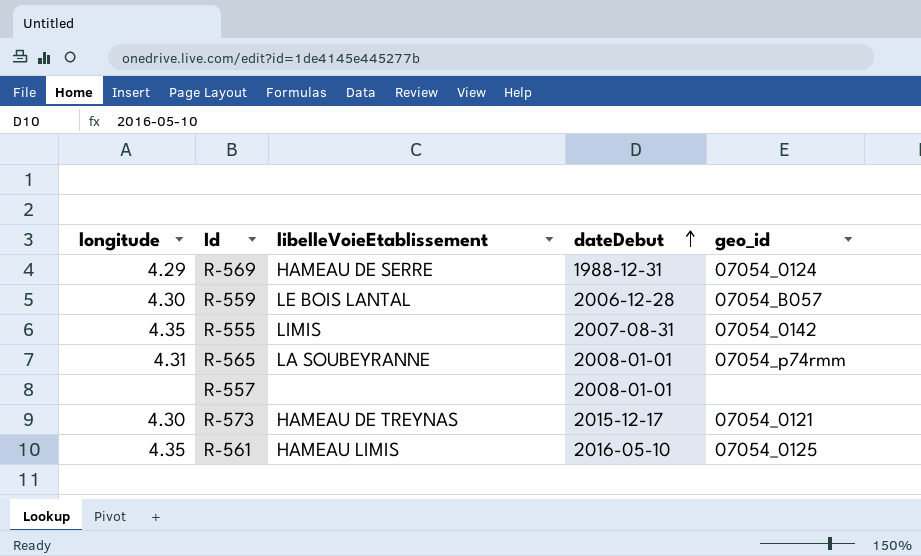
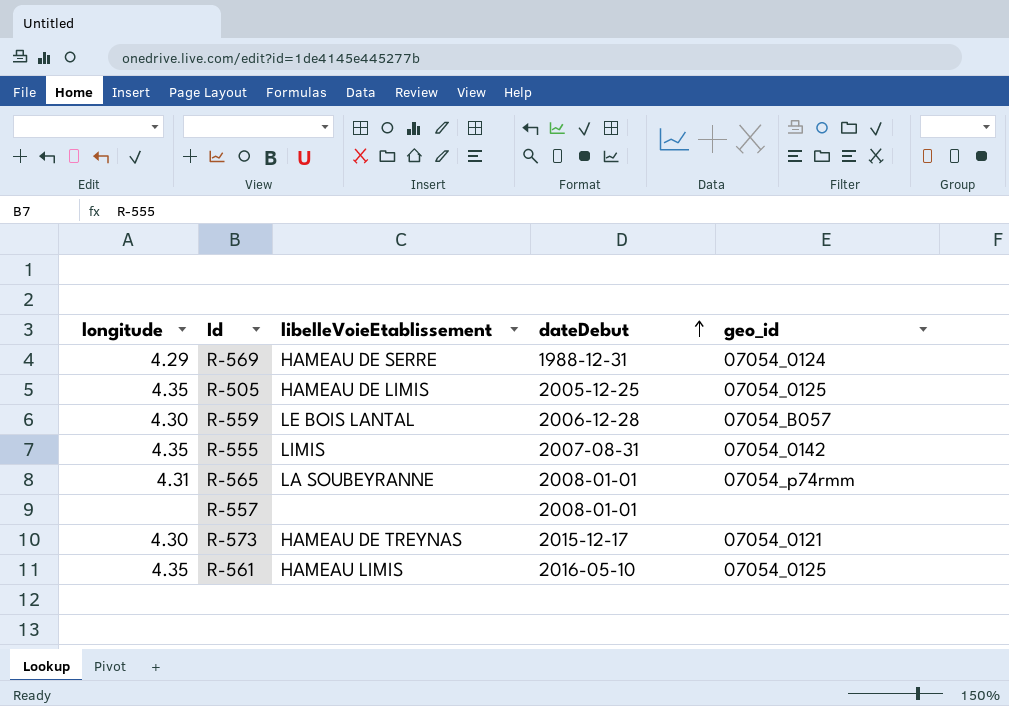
row R-505: none -> 4.35 | HAMEAU DE LIMIS | 2005-12-25 | 07054_0125

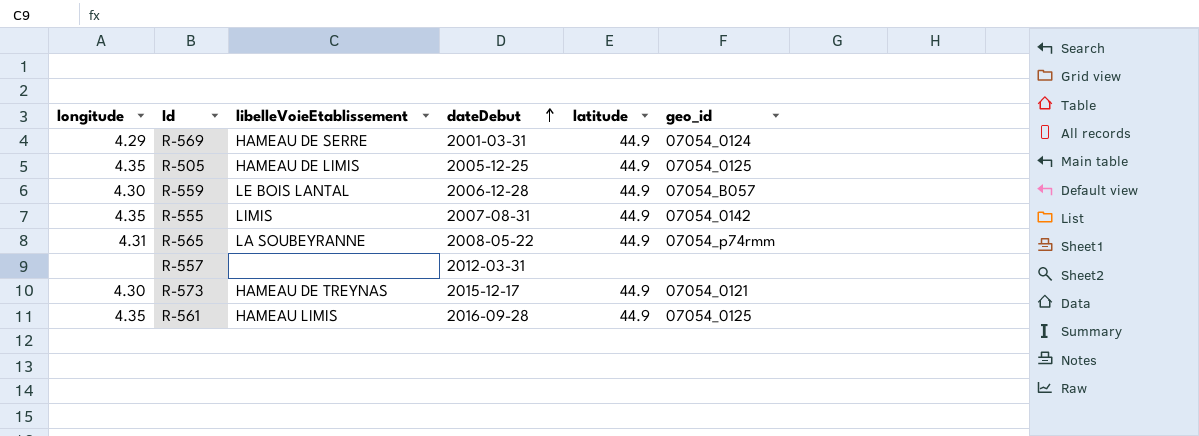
column latitude | position: none -> 5
R-569 | dateDebut: 1988-12-31 -> 2001-03-31
R-565 | dateDebut: 2008-01-01 -> 2008-05-22
R-557 | dateDebut: 2008-01-01 -> 2012-03-31
R-561 | dateDebut: 2016-05-10 -> 2016-09-28

